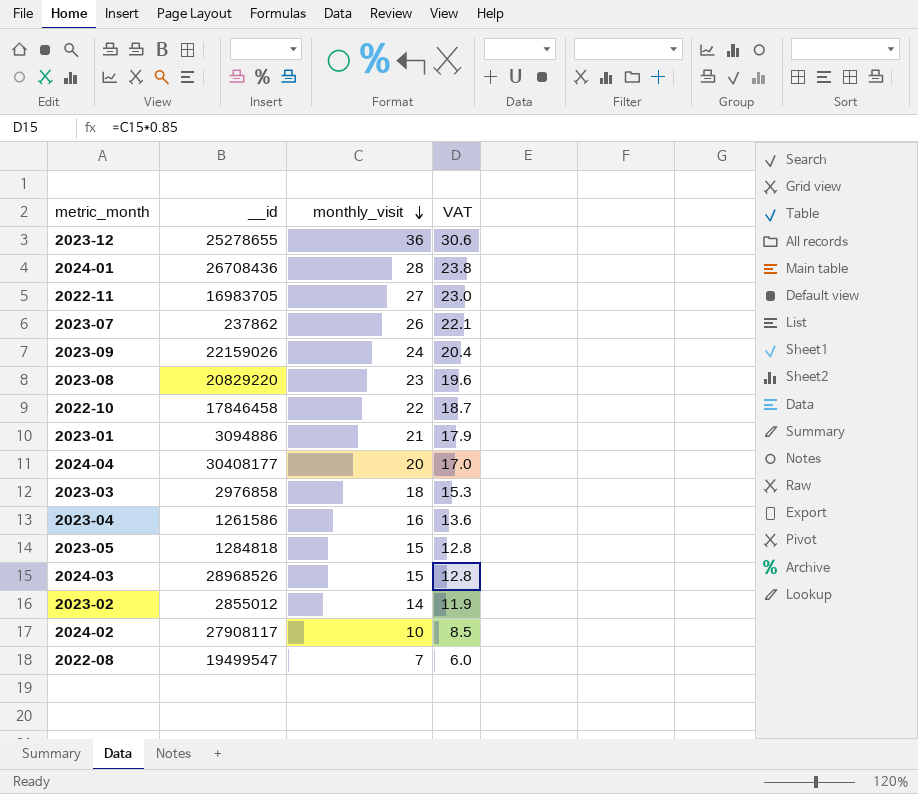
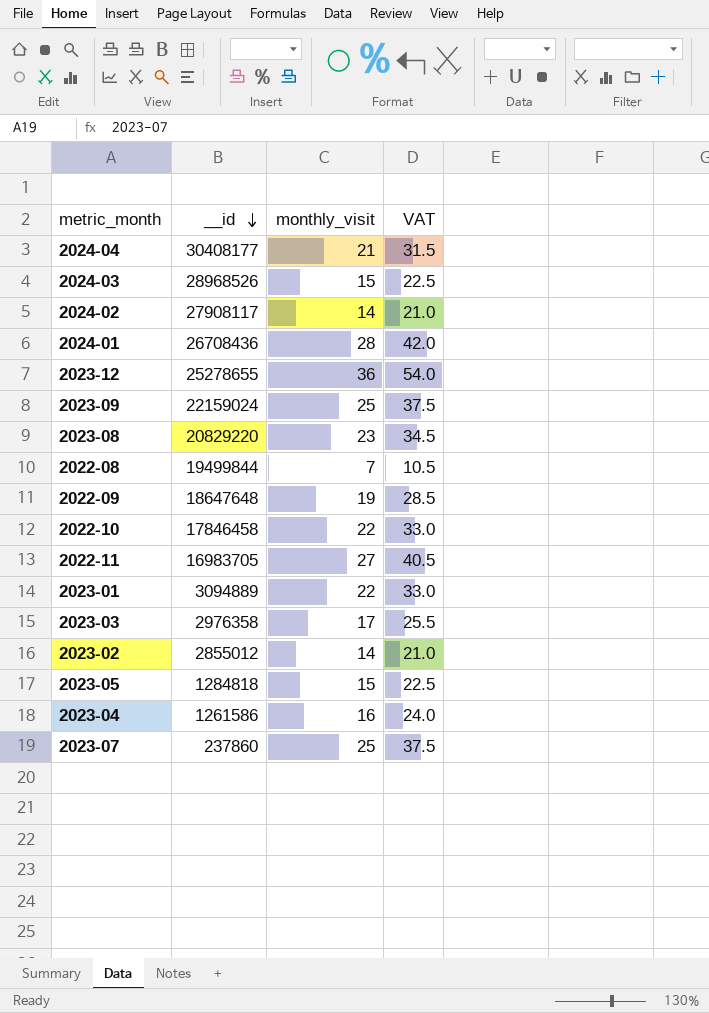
row order: monthly_visit descending -> __id descending
column VAT | formula: [monthly_visit] * 0.85 -> [monthly_visit] * 1.5
2024-04 | monthly_visit: 20 -> 21
2024-02 | monthly_visit: 10 -> 14
2023-09 | __id: 22159026 -> 22159024
2023-09 | monthly_visit: 24 -> 25
2022-08 | __id: 19499547 -> 19499844
row 2022-09: none -> 18647648 | 19 | 28.5
2023-01 | __id: 3094886 -> 3094889
2023-01 | monthly_visit: 21 -> 22
2023-03 | __id: 2976858 -> 2976358
2023-03 | monthly_visit: 18 -> 17
2023-07 | __id: 237862 -> 237860
2023-07 | monthly_visit: 26 -> 25

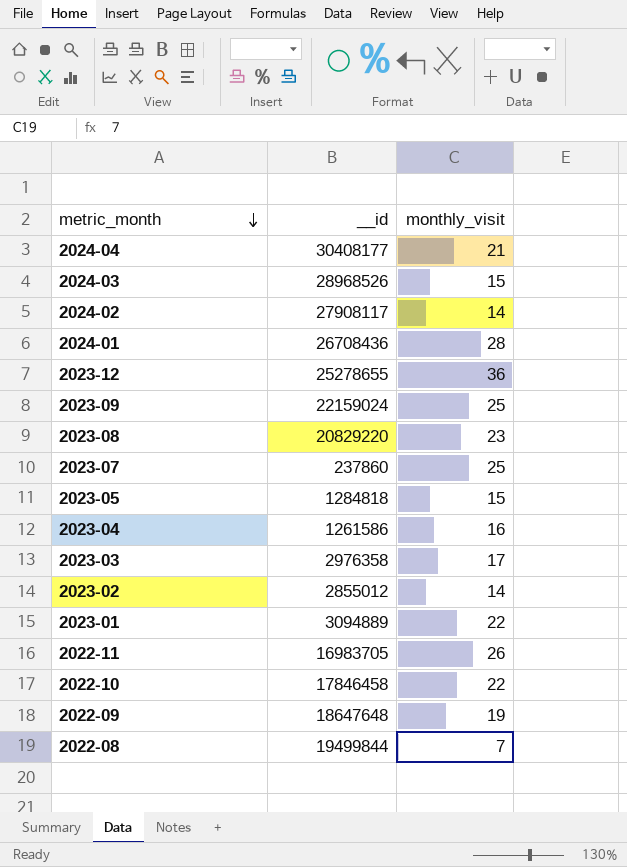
row order: __id descending -> metric_month descending
column VAT | formula: [monthly_visit] * 1.5 -> none
2022-11 | monthly_visit: 27 -> 26

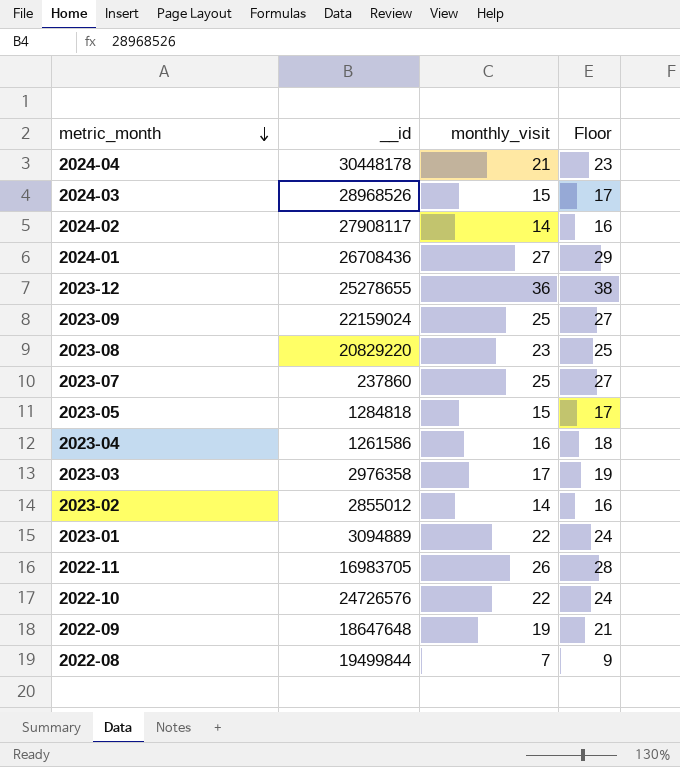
column Floor | formula: none -> [monthly_visit] + 2
2024-04 | __id: 30408177 -> 30448178
2024-01 | monthly_visit: 28 -> 27
2022-10 | __id: 17846458 -> 24726576

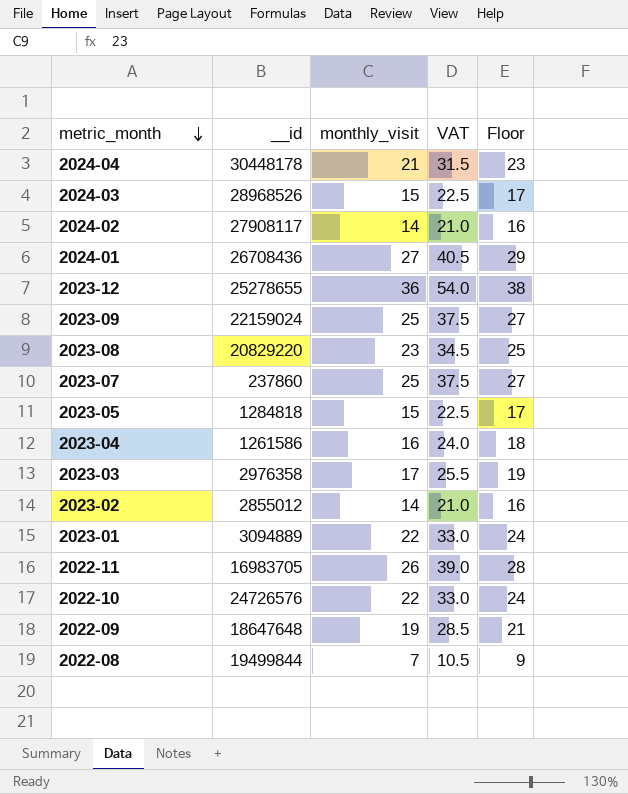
column VAT | formula: none -> [monthly_visit] * 1.5

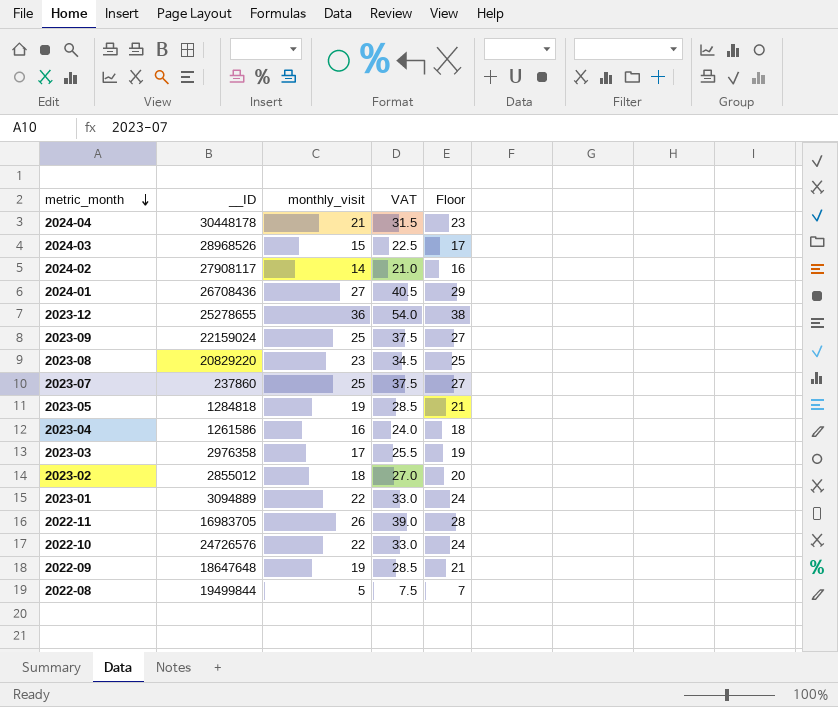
column name: __id -> __ID
2023-05 | monthly_visit: 15 -> 19
2023-05 | VAT: 22.5 -> 28.5
2023-05 | Floor: 17 -> 21
2023-02 | monthly_visit: 14 -> 18
2023-02 | VAT: 21.0 -> 27.0
2023-02 | Floor: 16 -> 20
2022-08 | monthly_visit: 7 -> 5
2022-08 | VAT: 10.5 -> 7.5
2022-08 | Floor: 9 -> 7

